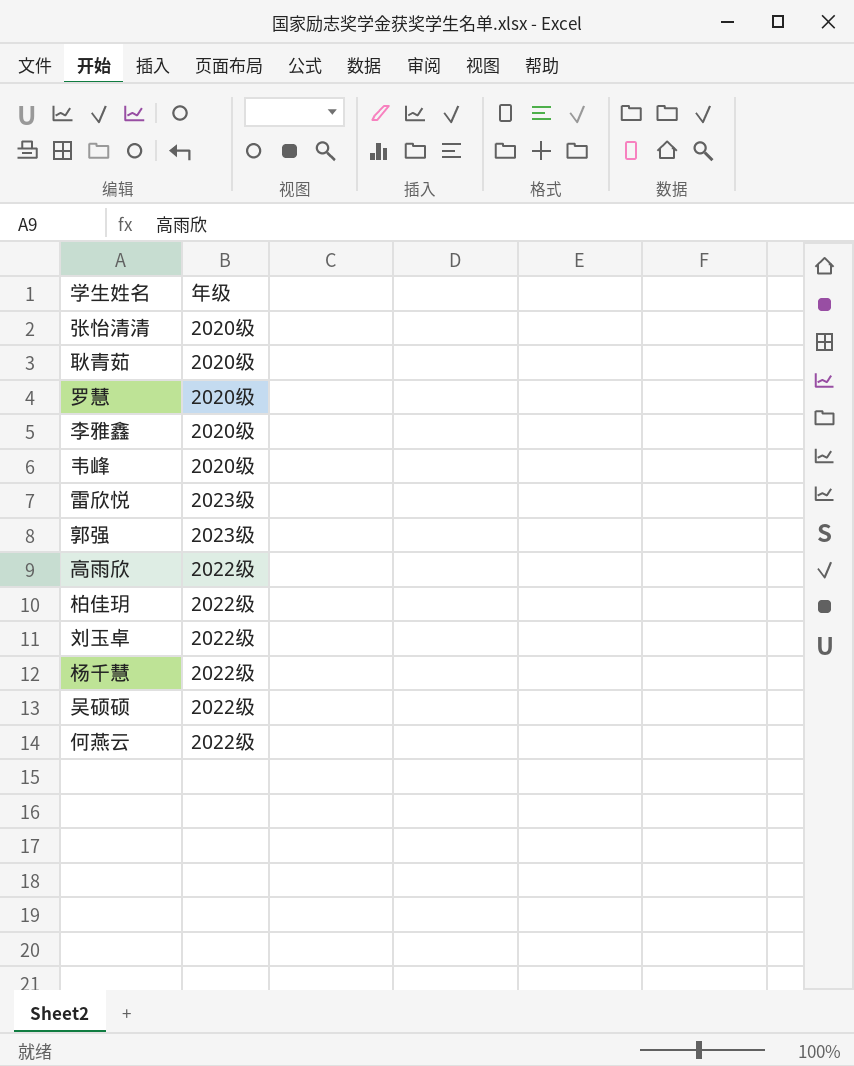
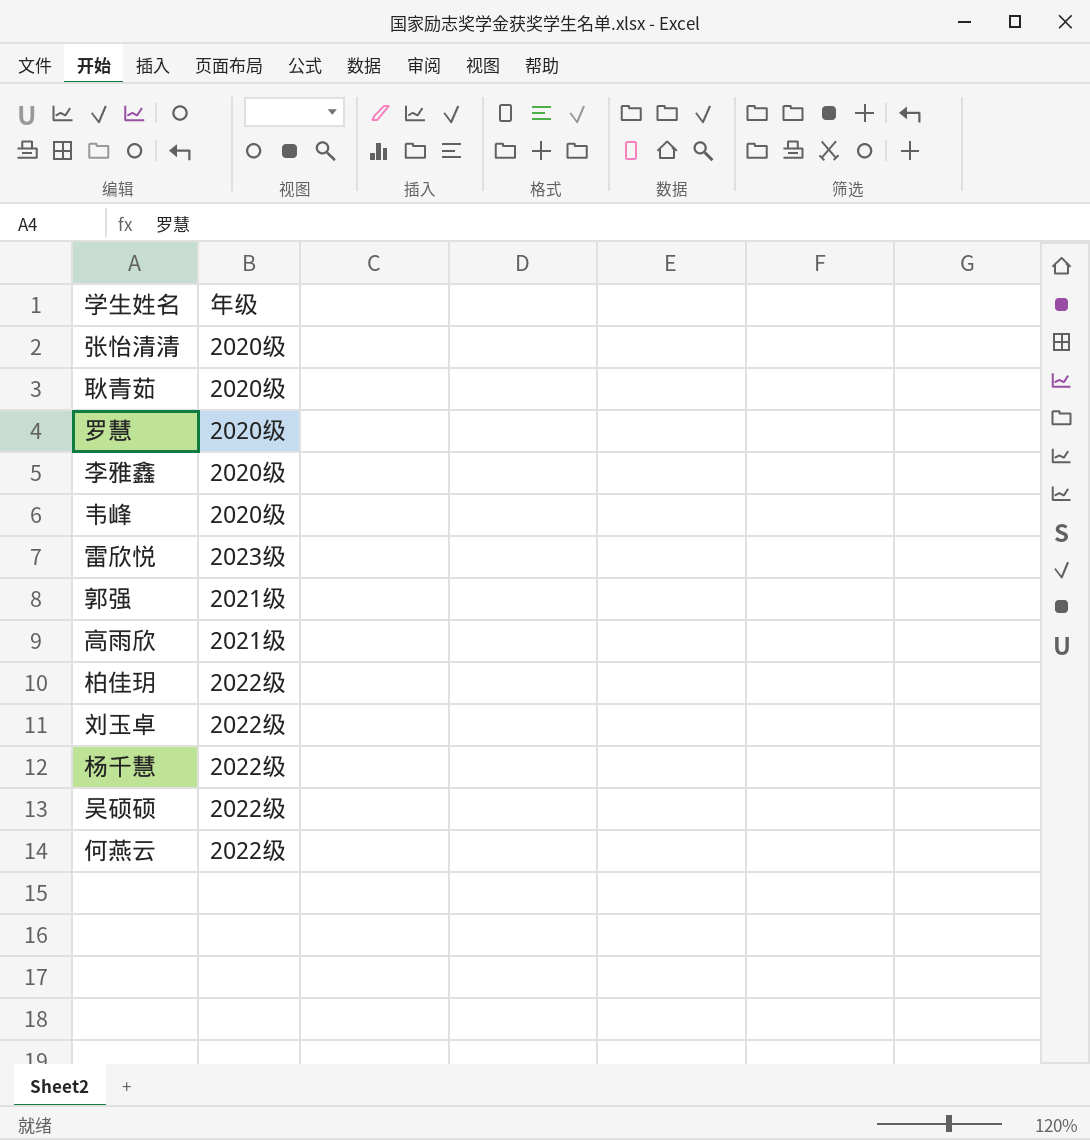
郭强 | 年级: 2023级 -> 2021级
高雨欣 | 年级: 2022级 -> 2021级

